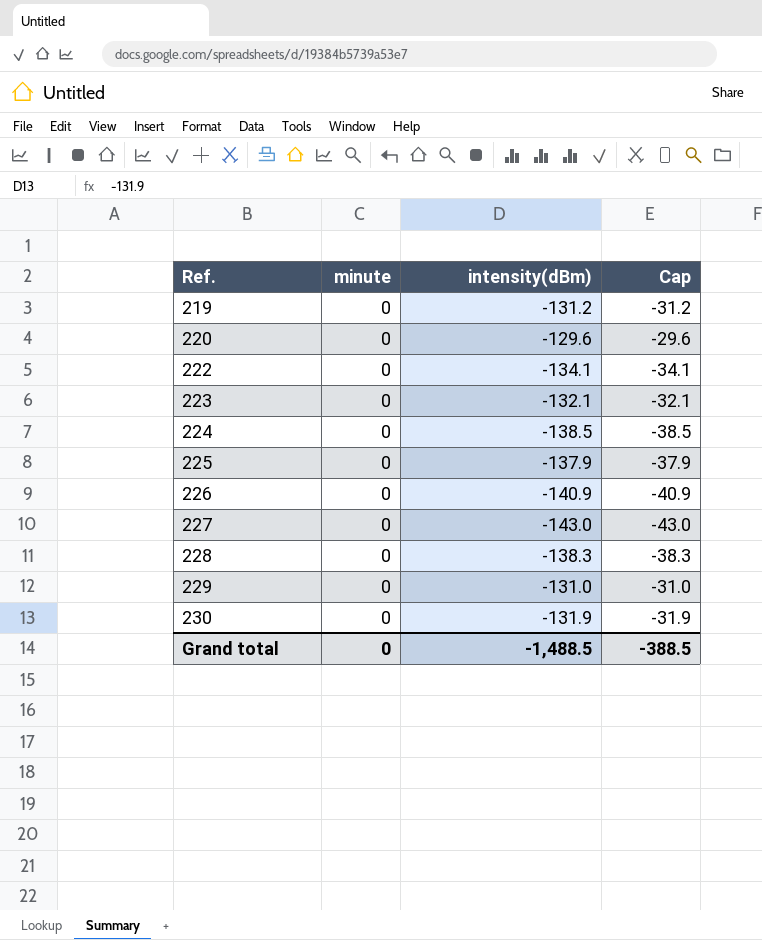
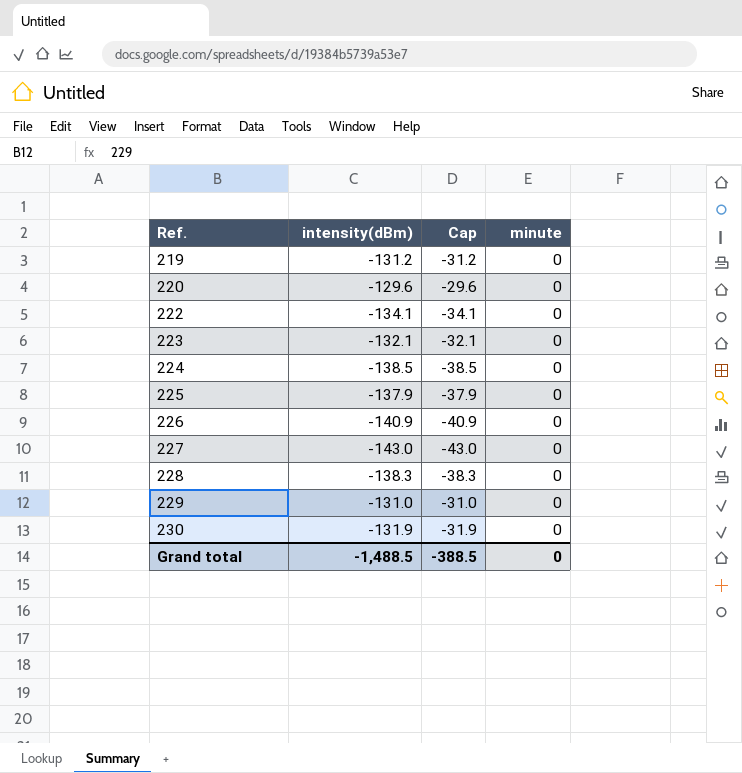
column minute | position: 2 -> 4

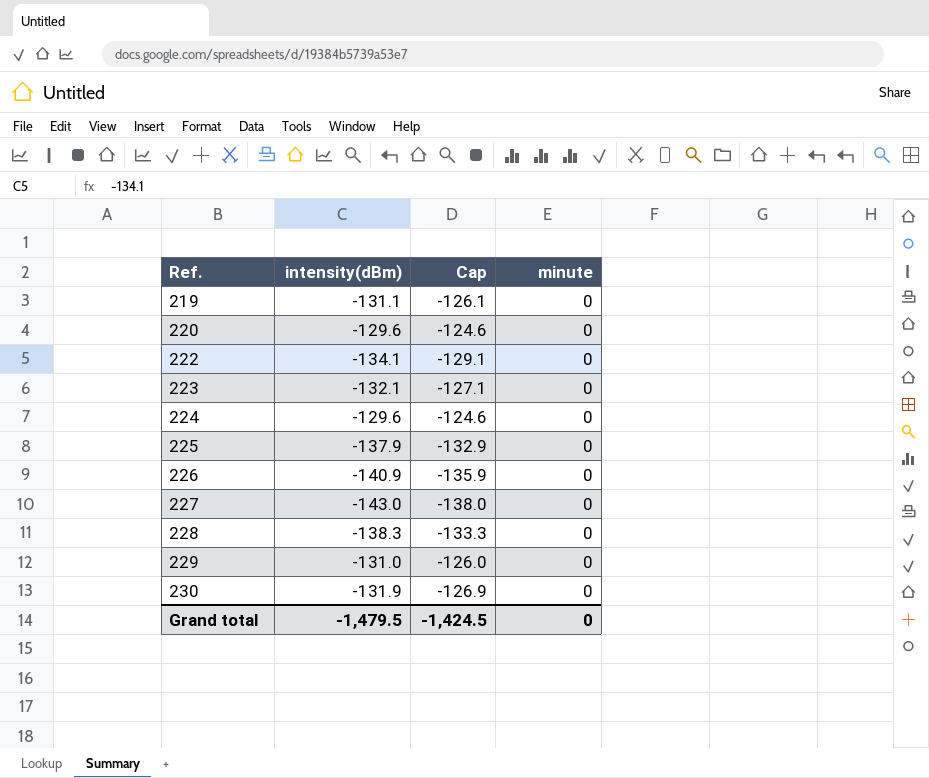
column Cap | formula: [intensity(dBm)] + 100 -> [intensity(dBm)] + 5
219 | intensity(dBm): -131.2 -> -131.1
224 | intensity(dBm): -138.5 -> -129.6
Grand total | intensity(dBm): -1,488.5 -> -1,479.5
Grand total | Cap: -388.5 -> -1,424.5

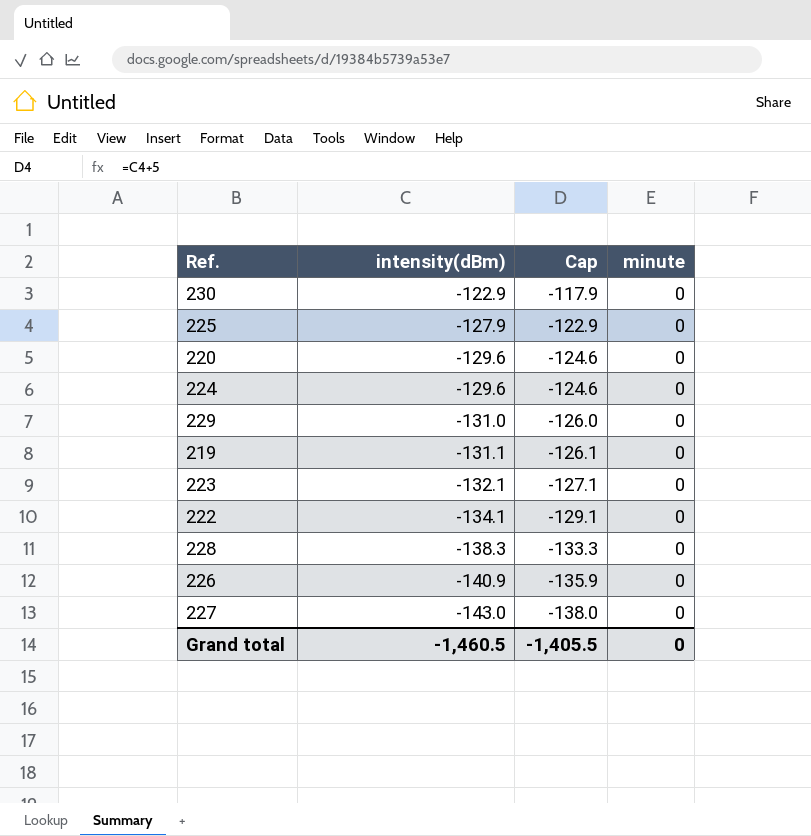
row order: Ref. ascending -> intensity(dBm) descending
230 | intensity(dBm): -131.9 -> -122.9
230 | Cap: -126.9 -> -117.9
225 | intensity(dBm): -137.9 -> -127.9
225 | Cap: -132.9 -> -122.9
Grand total | intensity(dBm): -1,479.5 -> -1,460.5
Grand total | Cap: -1,424.5 -> -1,405.5

